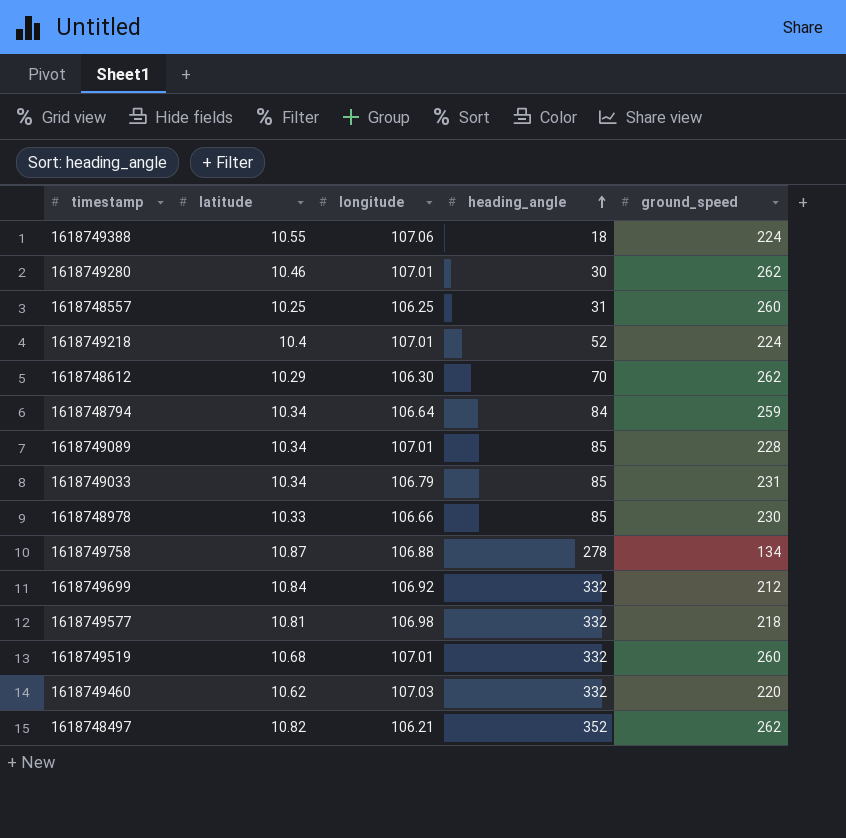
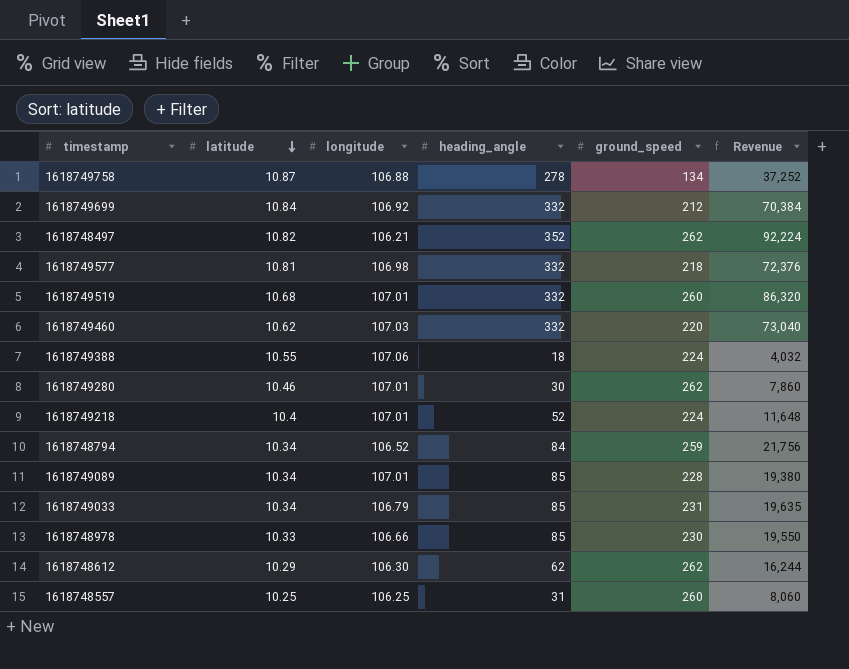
row order: heading_angle ascending -> latitude descending
column Revenue | formula: none -> [heading_angle] * [ground_speed]
1618748794 | longitude: 106.64 -> 106.52
1618748612 | heading_angle: 70 -> 62

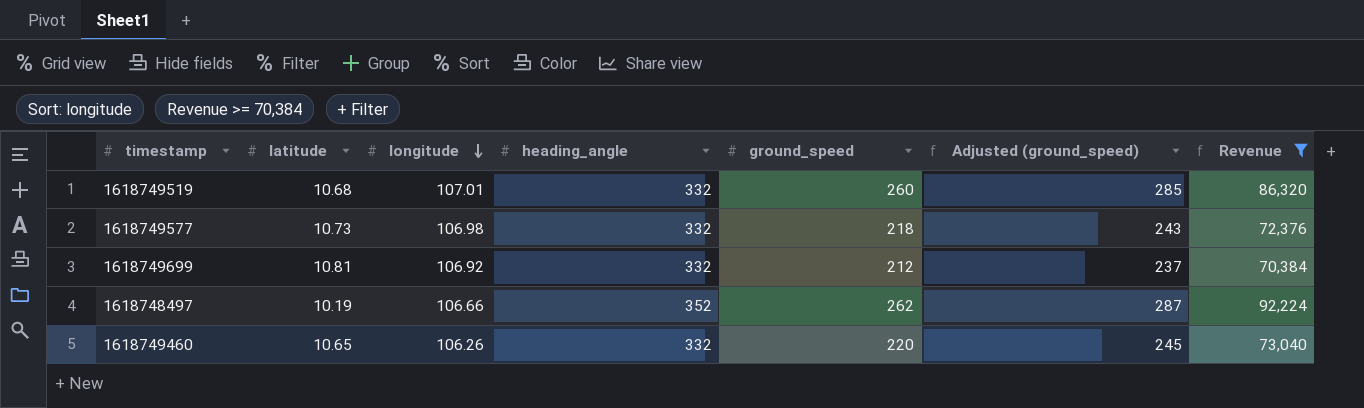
filter: none -> Revenue >= 70,384
row order: latitude descending -> longitude descending
column Adjusted (ground_speed) | formula: none -> [ground_speed] + 25
1618749577 | latitude: 10.81 -> 10.73
1618749699 | latitude: 10.84 -> 10.81
1618748497 | latitude: 10.82 -> 10.19
1618748497 | longitude: 106.21 -> 106.66
1618749460 | latitude: 10.62 -> 10.65
1618749460 | longitude: 107.03 -> 106.26

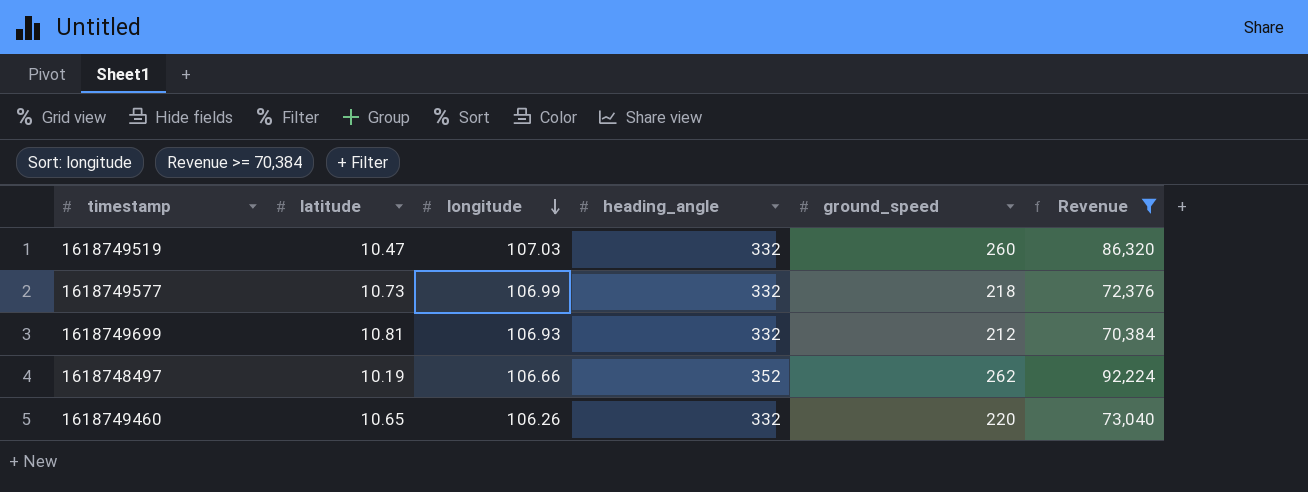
column Adjusted (ground_speed) | formula: [ground_speed] + 25 -> none
1618749519 | latitude: 10.68 -> 10.47
1618749519 | longitude: 107.01 -> 107.03
1618749577 | longitude: 106.98 -> 106.99
1618749699 | longitude: 106.92 -> 106.93

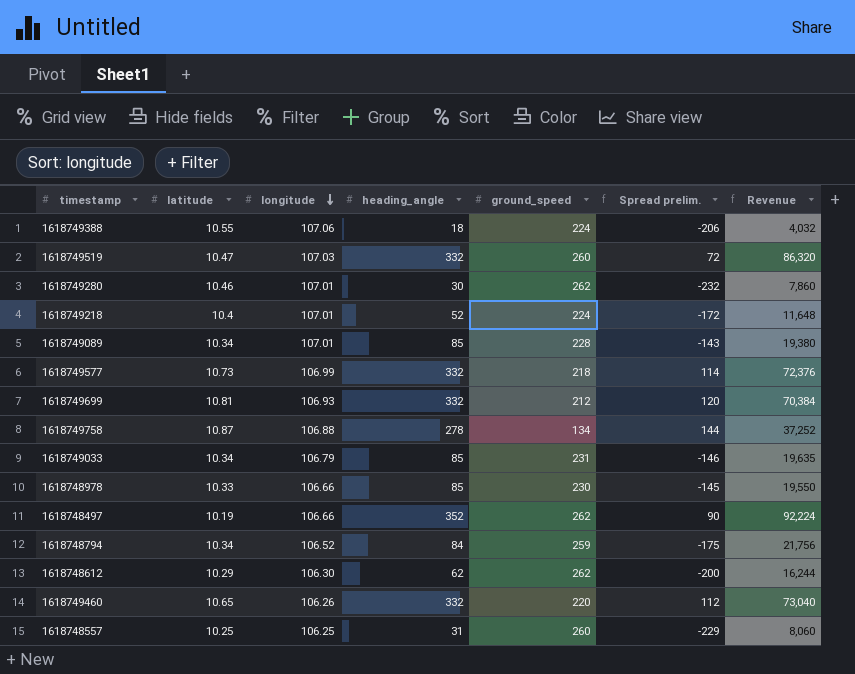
filter: Revenue >= 70,384 -> none
column Spread prelim. | formula: none -> [heading_angle] - [ground_speed]

